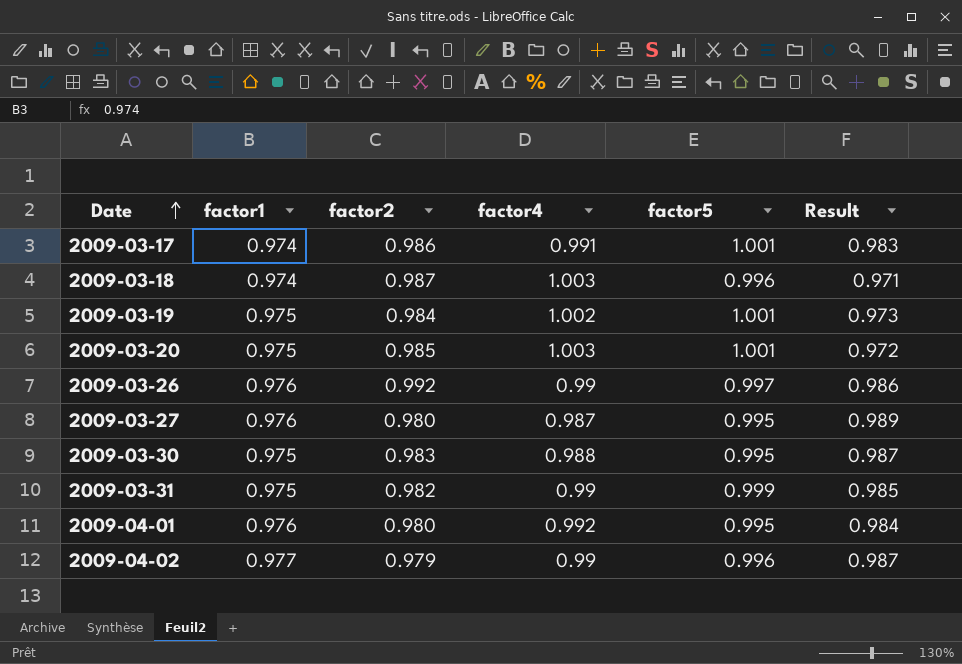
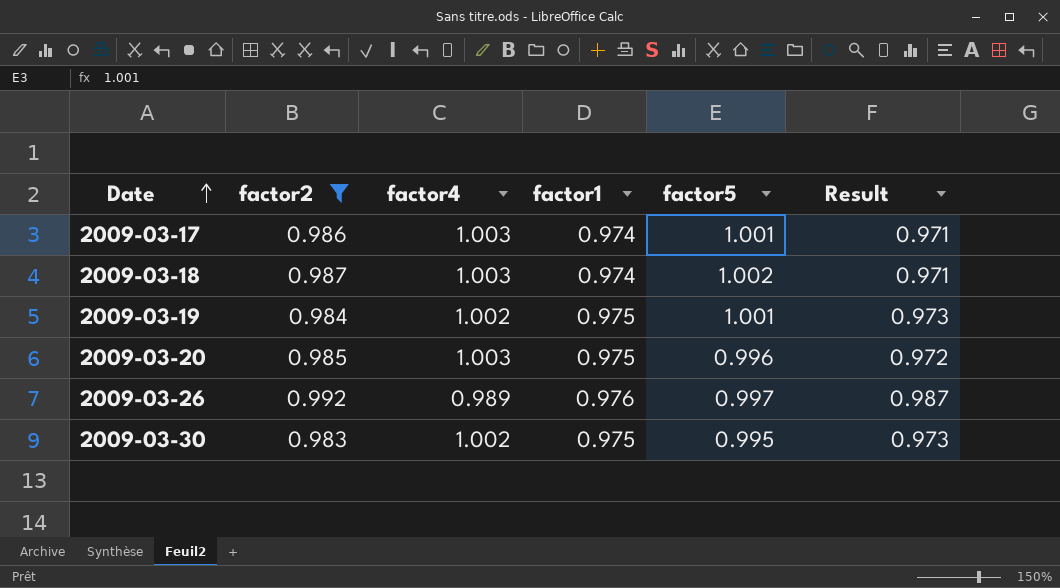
filter: none -> factor2 >= 0.983
column factor1 | position: 2 -> 4
2009-03-17 | factor4: 0.991 -> 1.003
2009-03-17 | Result: 0.983 -> 0.971
2009-03-18 | factor5: 0.996 -> 1.002
2009-03-20 | factor5: 1.001 -> 0.996
2009-03-26 | factor4: 0.99 -> 0.989
2009-03-26 | Result: 0.986 -> 0.987
2009-03-30 | factor4: 0.988 -> 1.002
2009-03-30 | Result: 0.987 -> 0.973

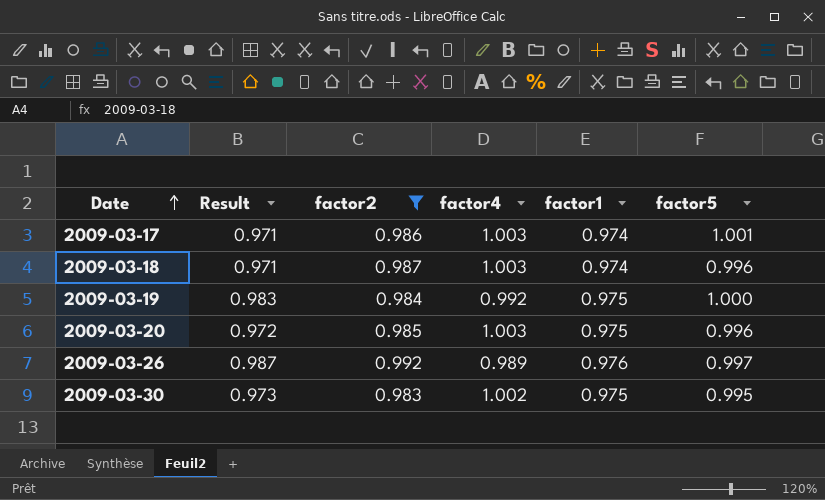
column Result | position: 6 -> 2
2009-03-18 | factor5: 1.002 -> 0.996
2009-03-19 | Result: 0.973 -> 0.983
2009-03-19 | factor4: 1.002 -> 0.992
2009-03-19 | factor5: 1.001 -> 1.000

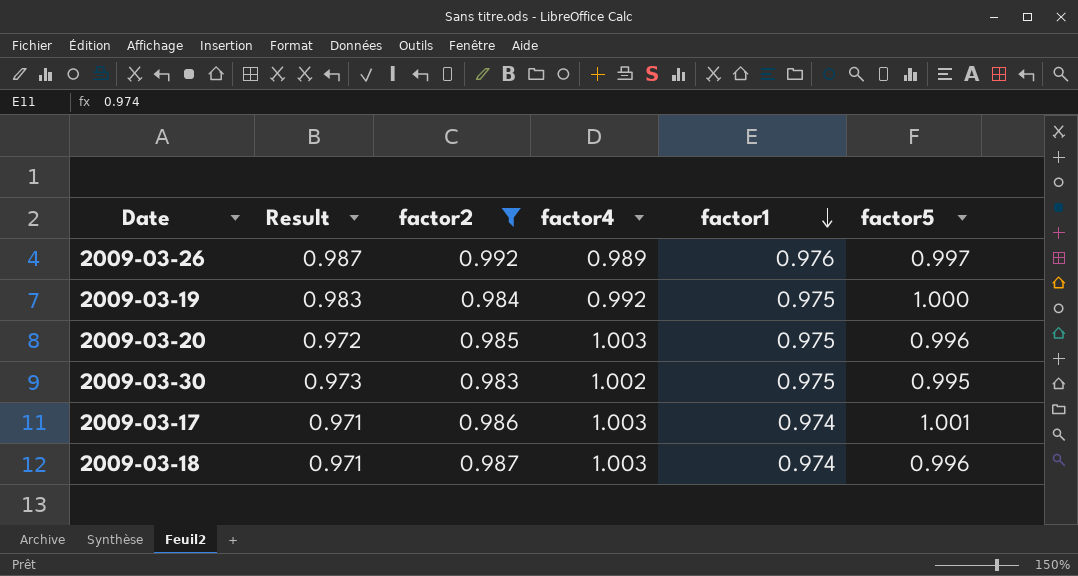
row order: Date ascending -> factor1 descending

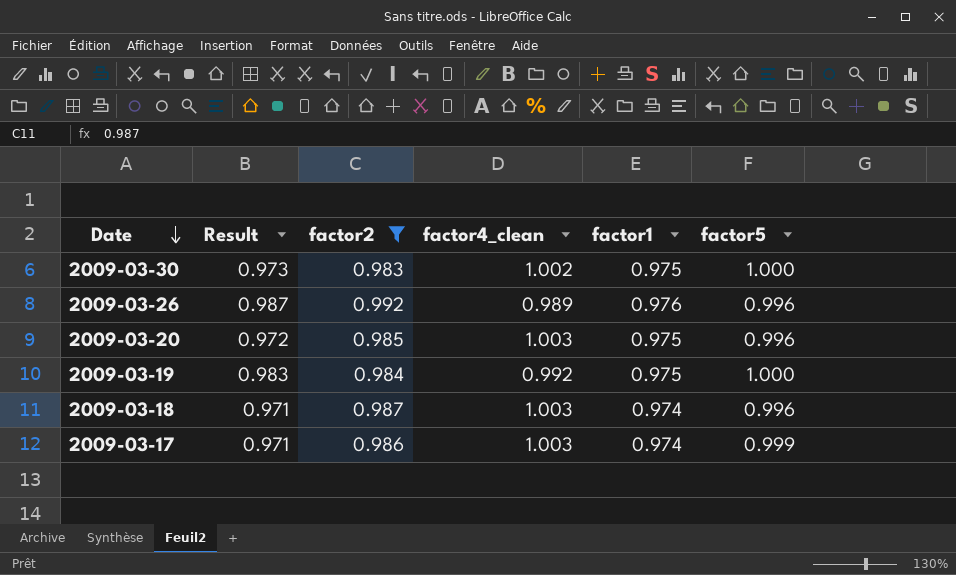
row order: factor1 descending -> Date descending
column name: factor4 -> factor4_clean
2009-03-30 | factor5: 0.995 -> 1.000
2009-03-26 | factor5: 0.997 -> 0.996
2009-03-17 | factor5: 1.001 -> 0.999

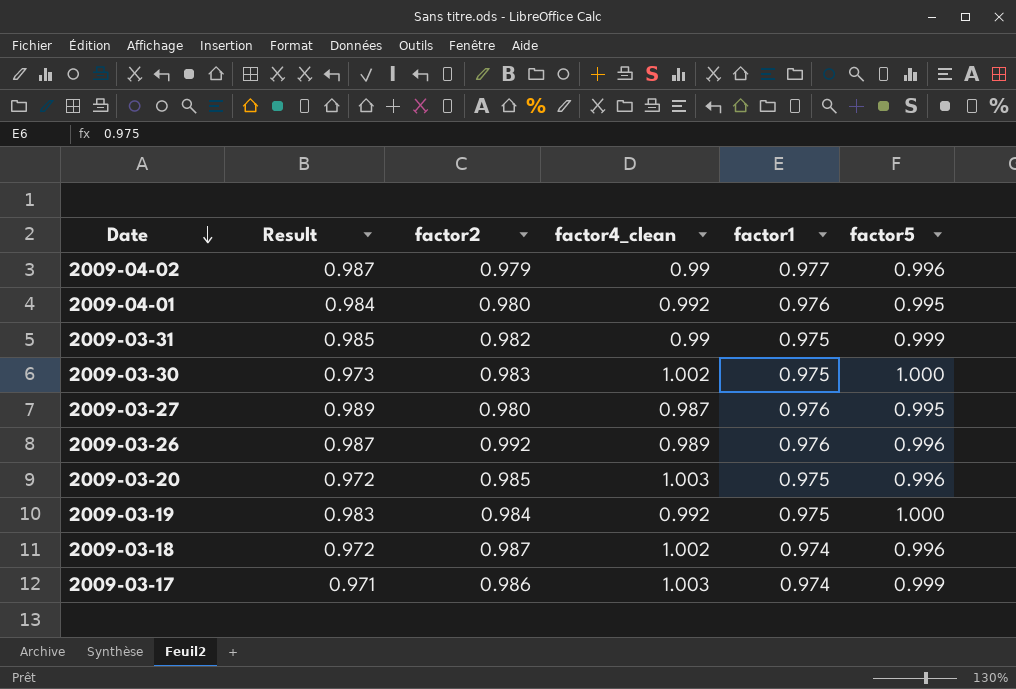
filter: factor2 >= 0.983 -> none
2009-03-18 | Result: 0.971 -> 0.972
2009-03-18 | factor4_clean: 1.003 -> 1.002

